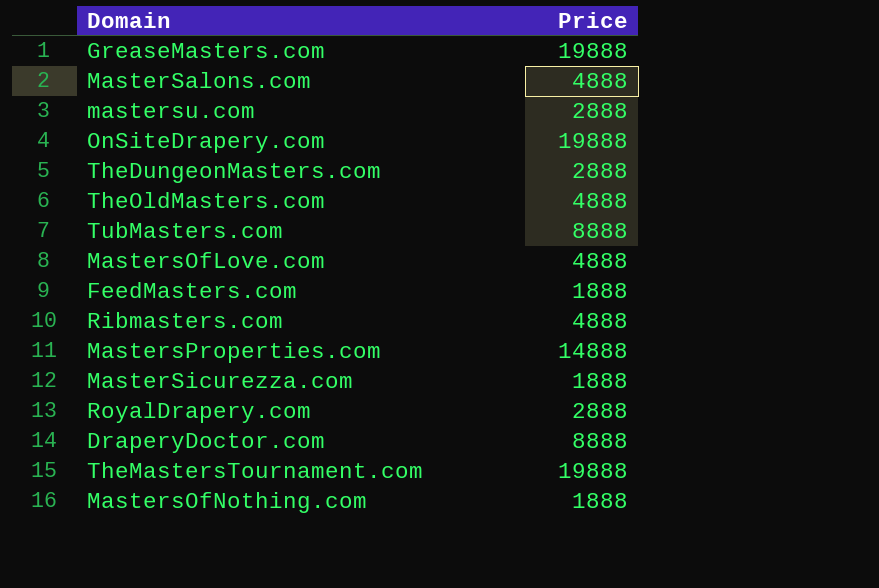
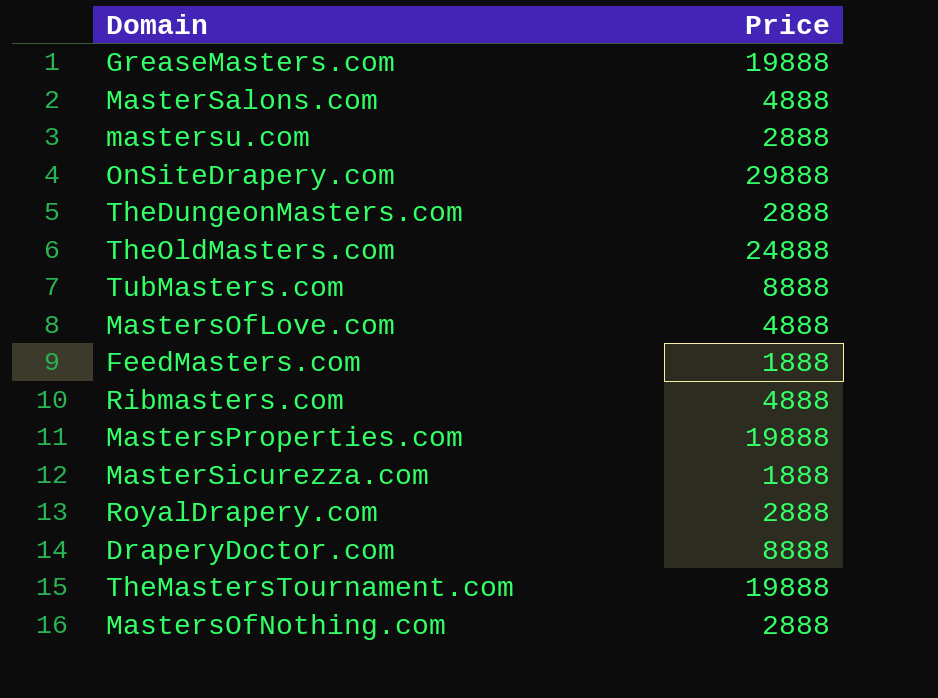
OnSiteDrapery.com | Price: 19888 -> 29888
TheOldMasters.com | Price: 4888 -> 24888
MastersProperties.com | Price: 14888 -> 19888
MastersOfNothing.com | Price: 1888 -> 2888

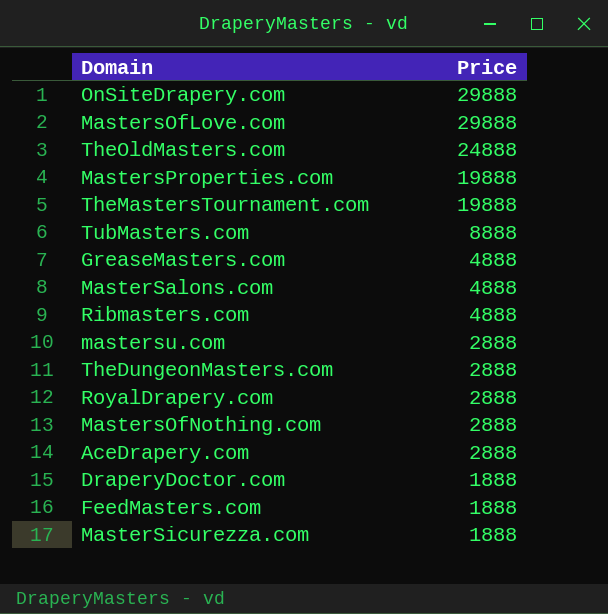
row order: none -> Price descending
MastersOfLove.com | Price: 4888 -> 29888
GreaseMasters.com | Price: 19888 -> 4888
row AceDrapery.com: none -> 2888
DraperyDoctor.com | Price: 8888 -> 1888

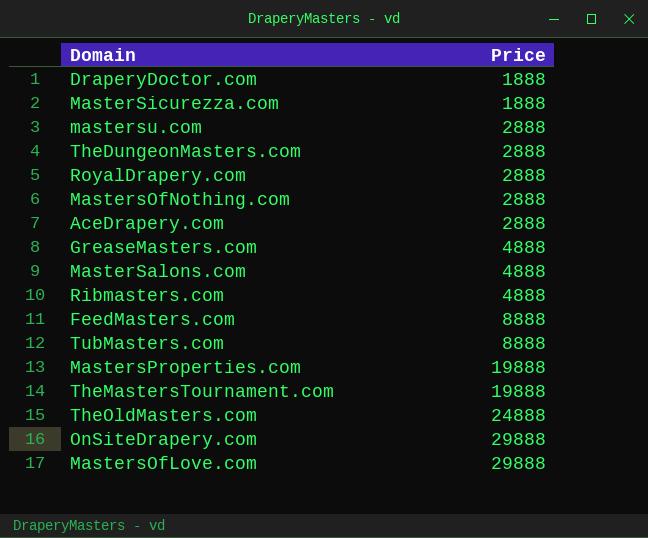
row order: Price descending -> Price ascending
FeedMasters.com | Price: 1888 -> 8888

